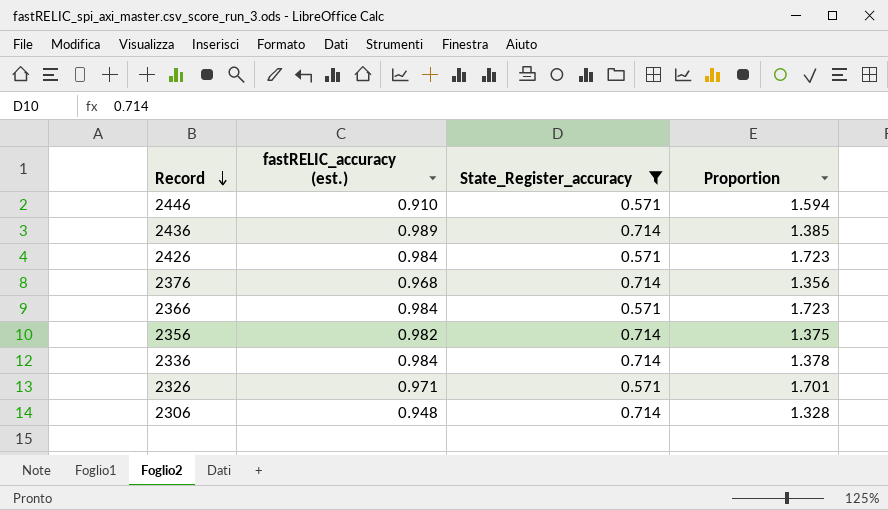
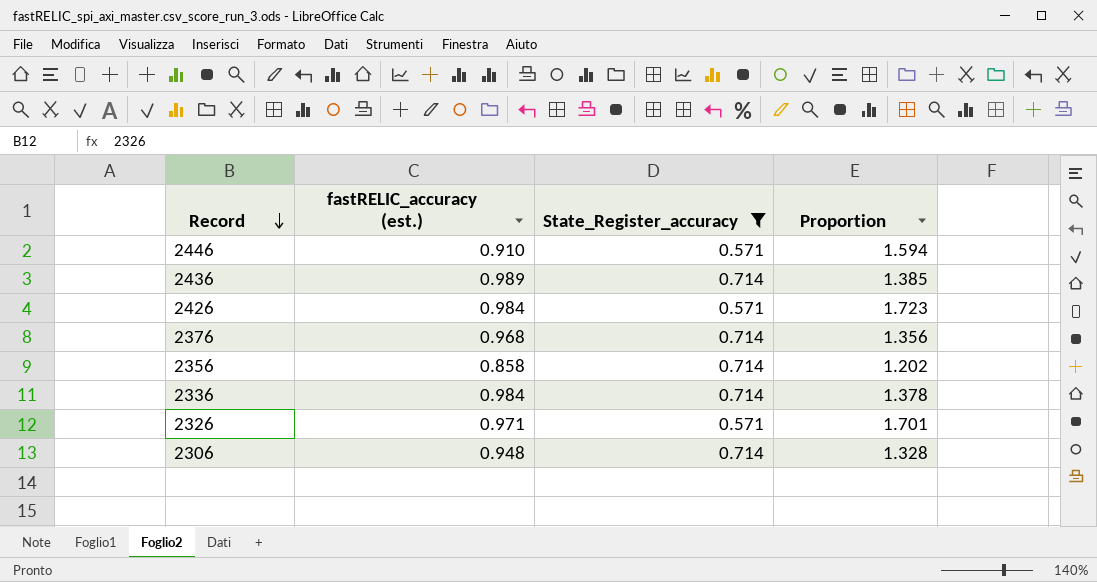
row 2366: 0.984 | 0.571 | 1.723 -> none
2356 | fastRELIC_accuracy (est.): 0.982 -> 0.858
2356 | Proportion: 1.375 -> 1.202

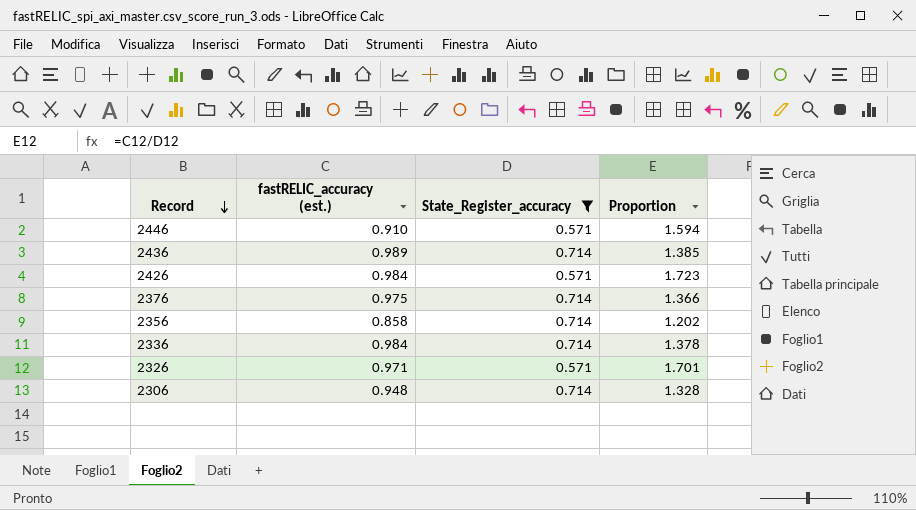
2376 | fastRELIC_accuracy (est.): 0.968 -> 0.975
2376 | Proportion: 1.356 -> 1.366

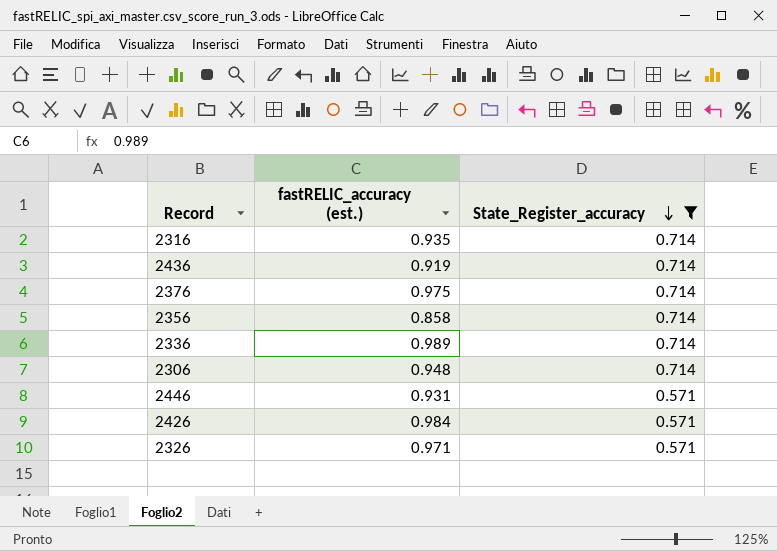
row order: Record descending -> State_Register_accuracy descending
column Proportion | formula: [fastRELIC_accuracy (est.)] / [State_Register_accuracy] -> none
row 2316: none -> 0.935 | 0.714
2436 | fastRELIC_accuracy (est.): 0.989 -> 0.919
2336 | fastRELIC_accuracy (est.): 0.984 -> 0.989
2446 | fastRELIC_accuracy (est.): 0.910 -> 0.931

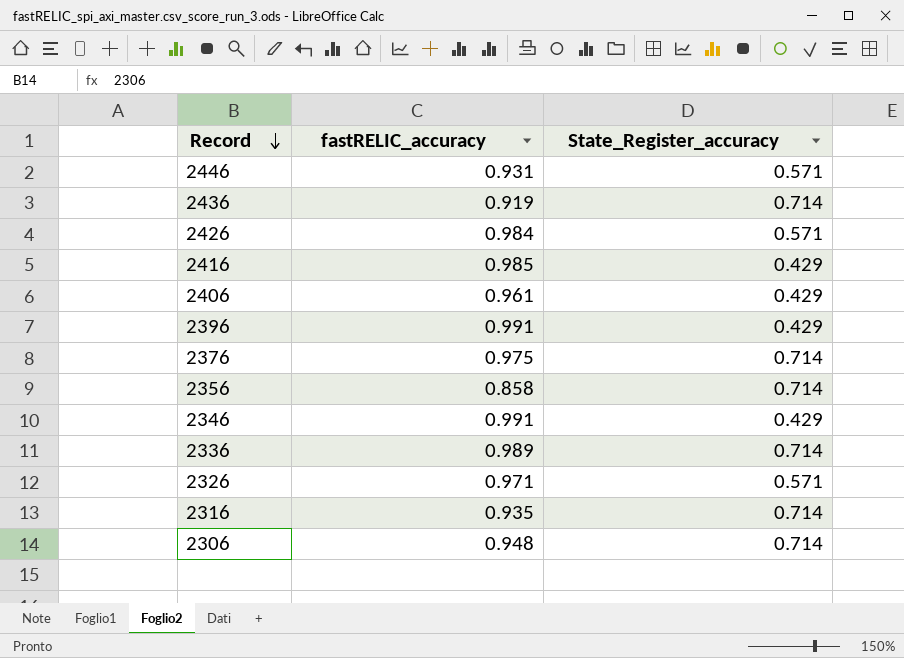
filter: State_Register_accuracy != 0.429 -> none
row order: State_Register_accuracy descending -> Record descending
column name: fastRELIC_accuracy (est.) -> fastRELIC_accuracy

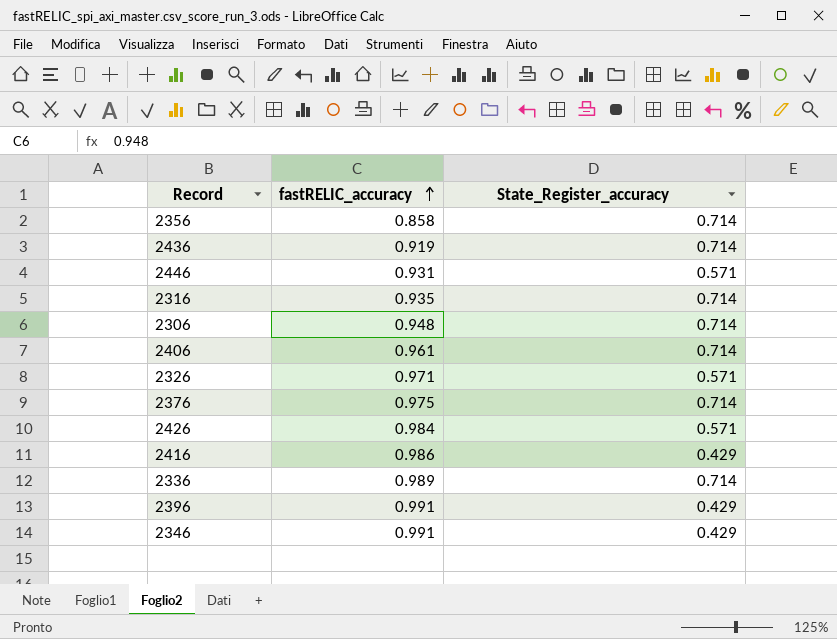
row order: Record descending -> fastRELIC_accuracy ascending
2406 | State_Register_accuracy: 0.429 -> 0.714
2416 | fastRELIC_accuracy: 0.985 -> 0.986

